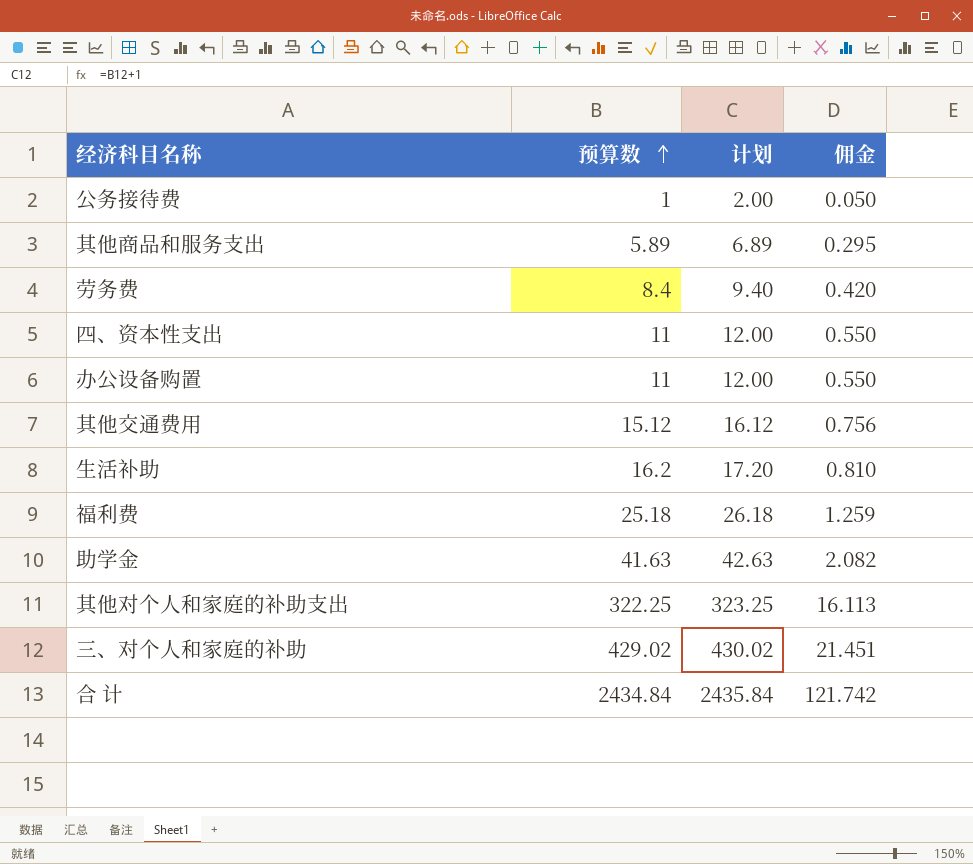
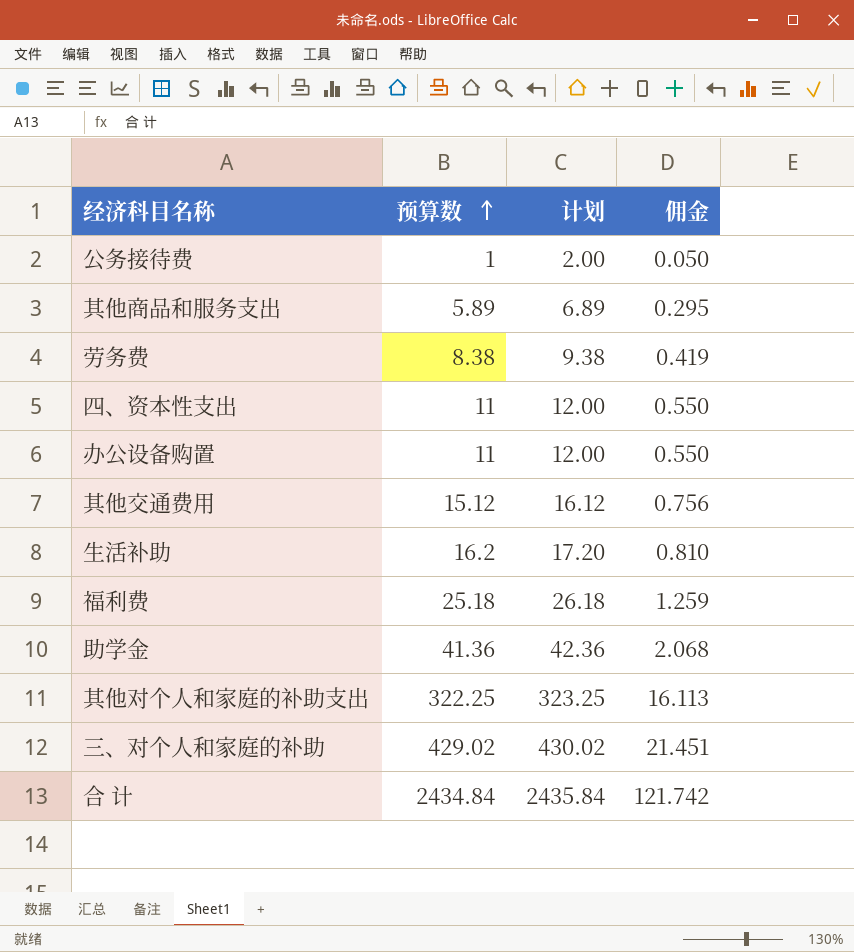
劳务费 | 预算数: 8.4 -> 8.38
劳务费 | 计划: 9.40 -> 9.38
劳务费 | 佣金: 0.420 -> 0.419
助学金 | 预算数: 41.63 -> 41.36
助学金 | 计划: 42.63 -> 42.36
助学金 | 佣金: 2.082 -> 2.068

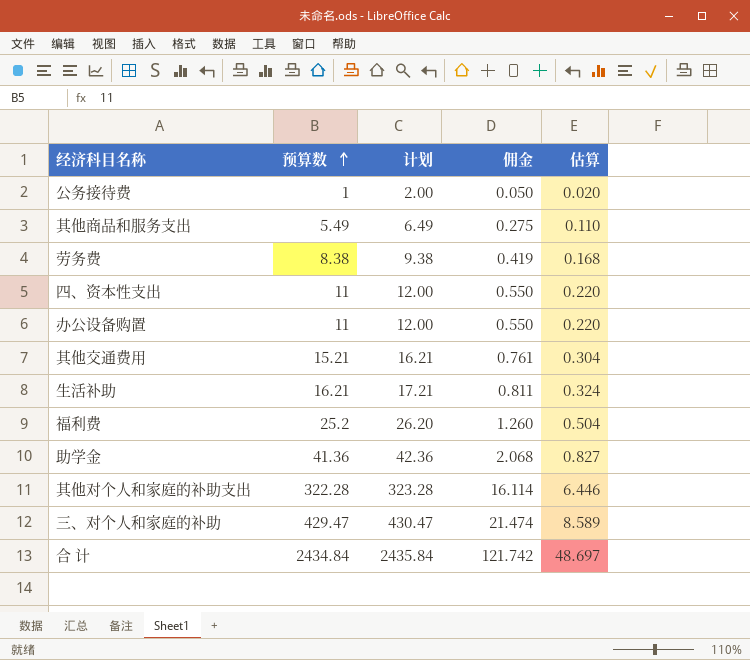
column 估算 | formula: none -> [预算数] * 0.02
其他商品和服务支出 | 预算数: 5.89 -> 5.49
其他商品和服务支出 | 计划: 6.89 -> 6.49
其他商品和服务支出 | 佣金: 0.295 -> 0.275
其他交通费用 | 预算数: 15.12 -> 15.21
其他交通费用 | 计划: 16.12 -> 16.21
其他交通费用 | 佣金: 0.756 -> 0.761
生活补助 | 预算数: 16.2 -> 16.21
生活补助 | 计划: 17.20 -> 17.21
生活补助 | 佣金: 0.810 -> 0.811
福利费 | 预算数: 25.18 -> 25.2
福利费 | 计划: 26.18 -> 26.20
福利费 | 佣金: 1.259 -> 1.260
其他对个人和家庭的补助支出 | 预算数: 322.25 -> 322.28
其他对个人和家庭的补助支出 | 计划: 323.25 -> 323.28
其他对个人和家庭的补助支出 | 佣金: 16.113 -> 16.114
三、对个人和家庭的补助 | 预算数: 429.02 -> 429.47
三、对个人和家庭的补助 | 计划: 430.02 -> 430.47
三、对个人和家庭的补助 | 佣金: 21.451 -> 21.474

